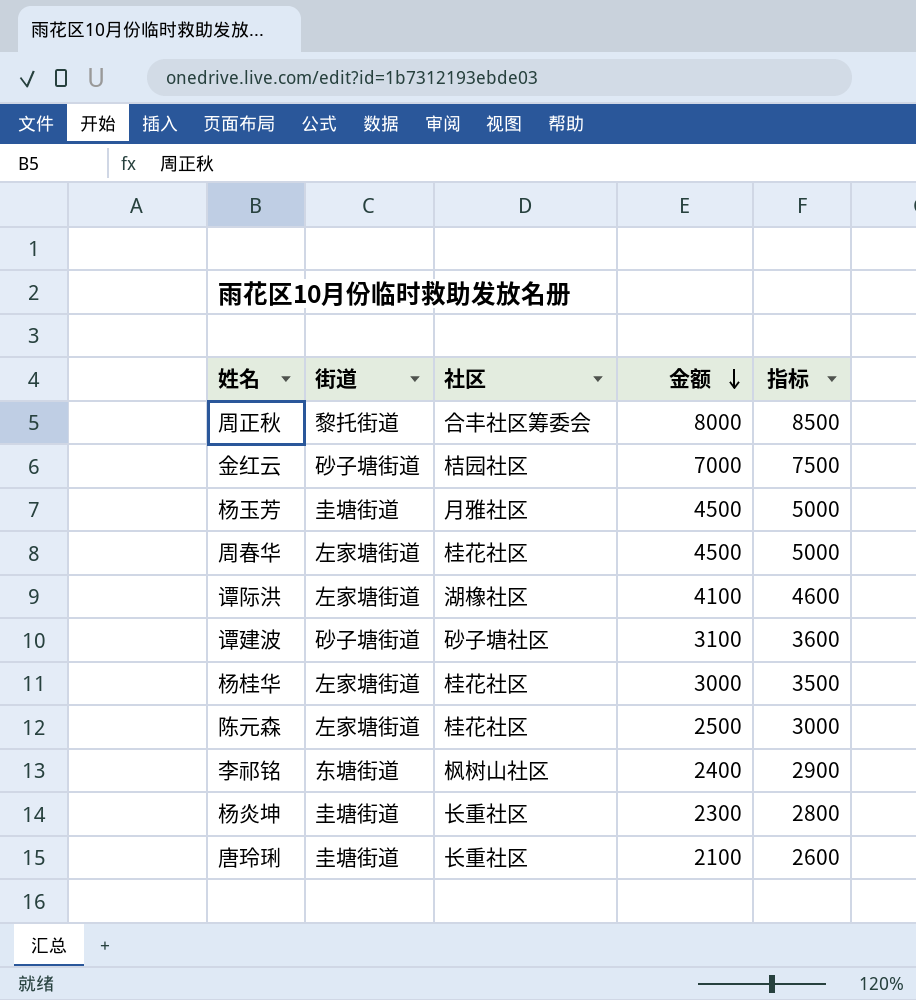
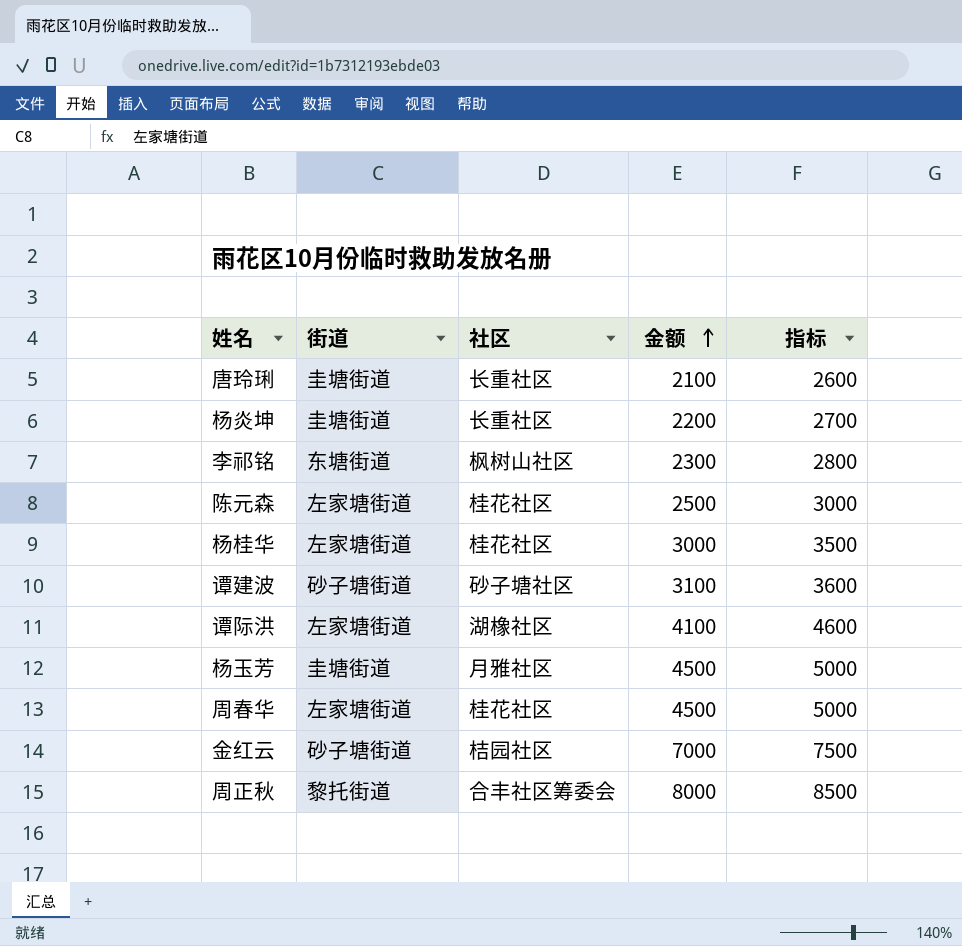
row order: 金额 descending -> 金额 ascending
杨炎坤 | 金额: 2300 -> 2200
杨炎坤 | 指标: 2800 -> 2700
李祁铭 | 金额: 2400 -> 2300
李祁铭 | 指标: 2900 -> 2800

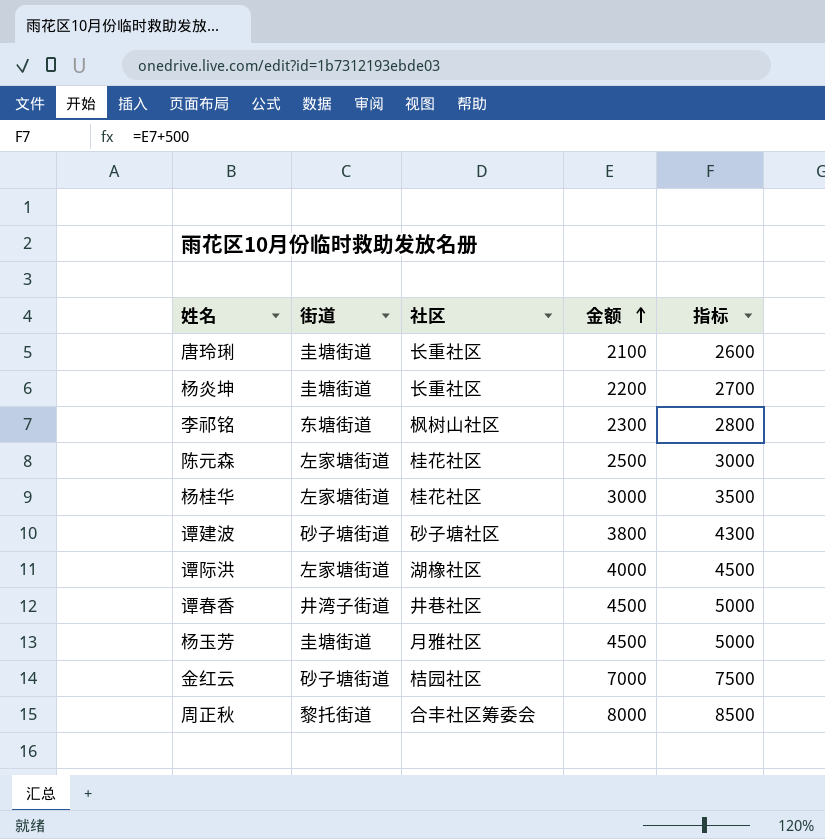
row 周春华: 左家塘街道 | 桂花社区 | 4500 | 5000 -> none
谭建波 | 金额: 3100 -> 3800
谭建波 | 指标: 3600 -> 4300
谭际洪 | 金额: 4100 -> 4000
谭际洪 | 指标: 4600 -> 4500
row 谭春香: none -> 井湾子街道 | 井巷社区 | 4500 | 5000

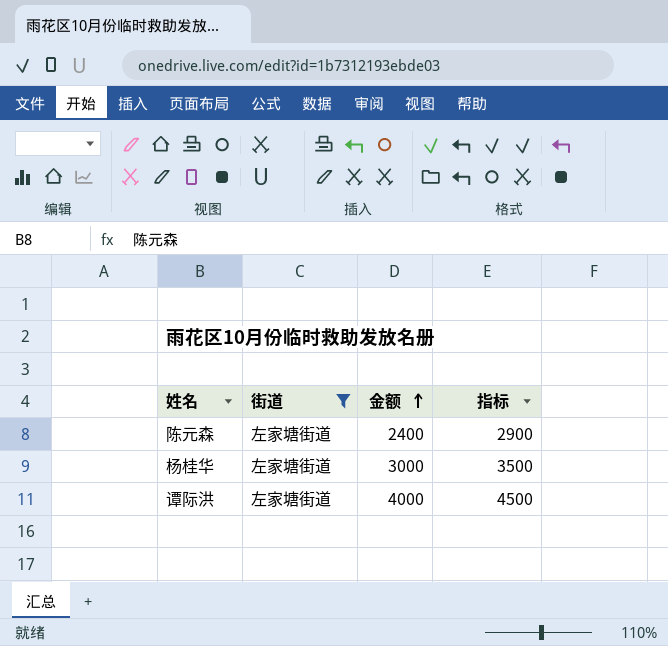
filter: none -> 街道 = 左家塘街道
column 社区 | position: 3 -> none
陈元森 | 金额: 2500 -> 2400
陈元森 | 指标: 3000 -> 2900

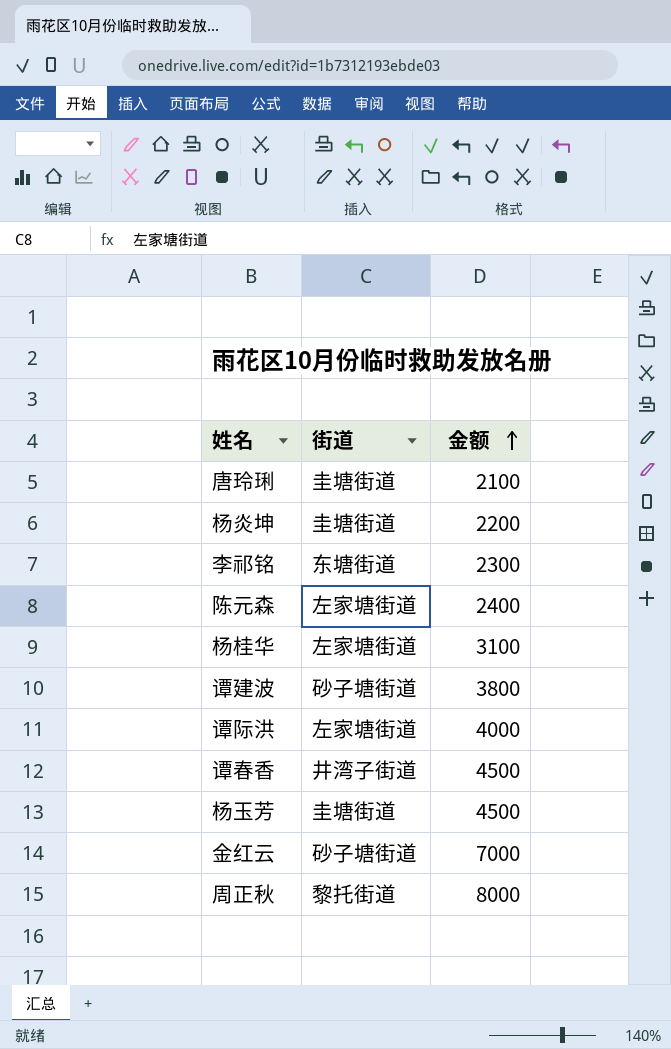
filter: 街道 = 左家塘街道 -> none
column 指标 | formula: [金额] + 500 -> none
杨桂华 | 金额: 3000 -> 3100

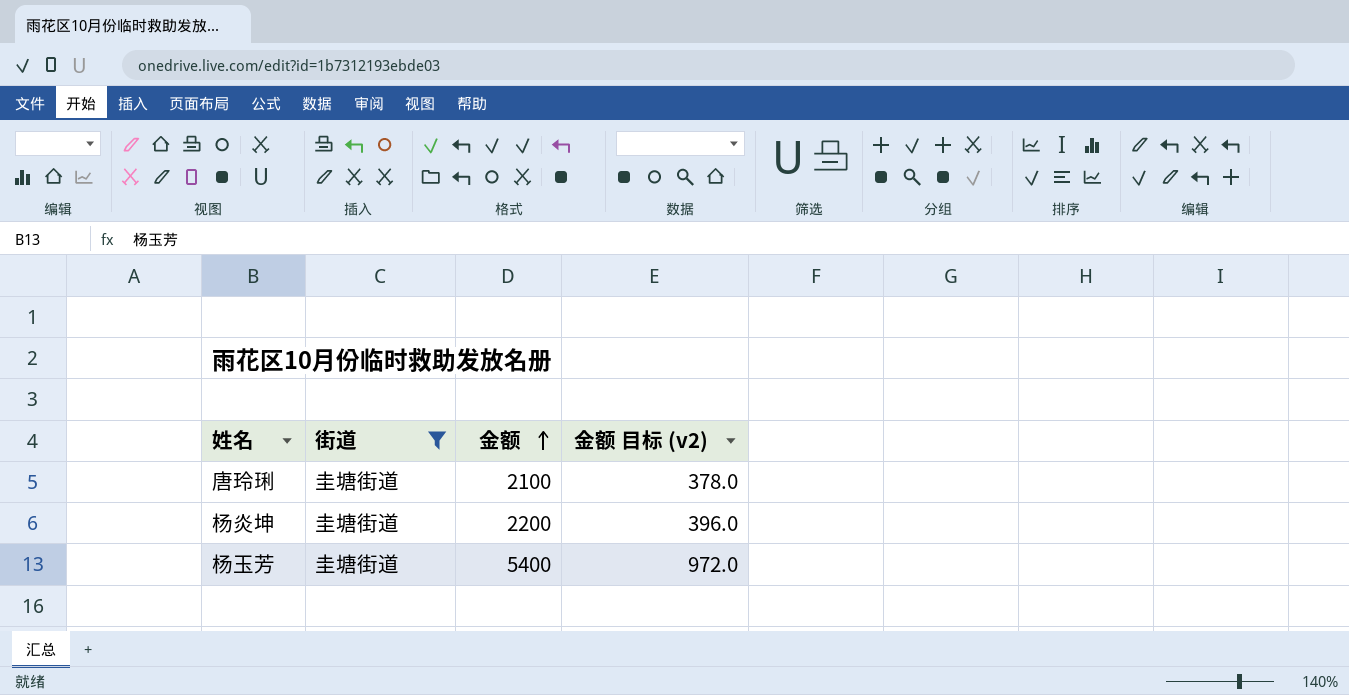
filter: none -> 街道 = 圭塘街道
column 金额 目标 (v2) | formula: none -> [金额] * 0.18
杨玉芳 | 金额: 4500 -> 5400

